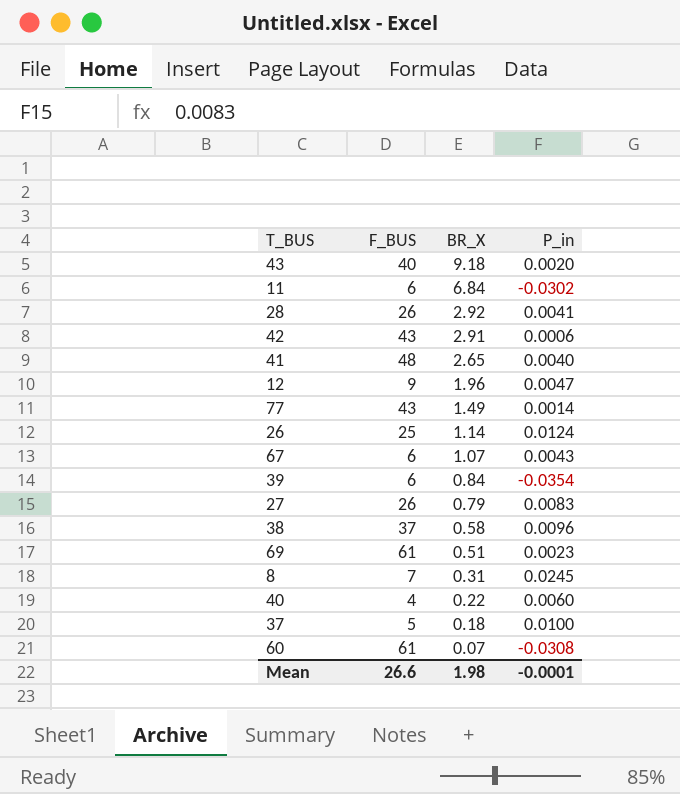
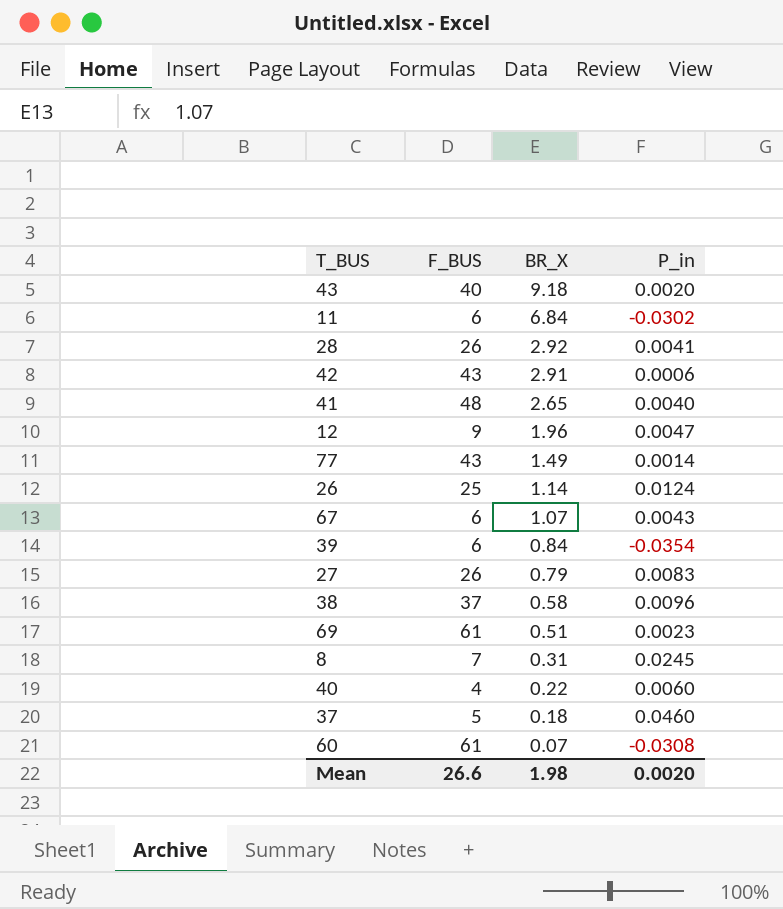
37 | P_in: 0.0100 -> 0.0460
Mean | P_in: -0.0001 -> 0.0020

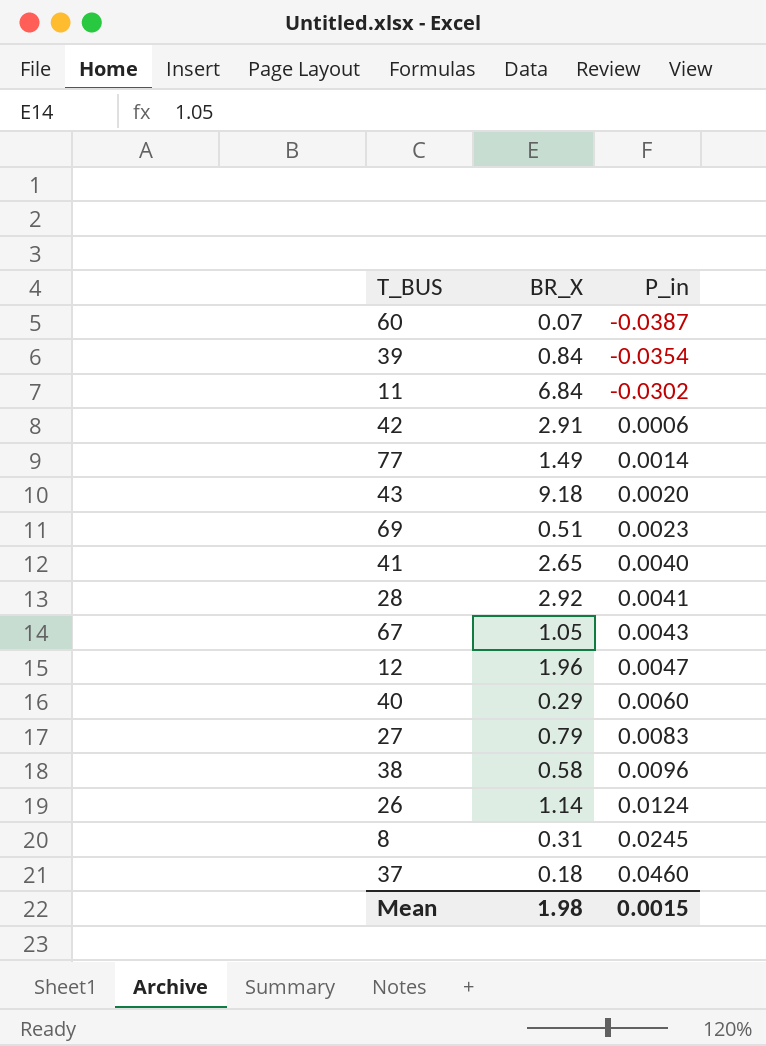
row order: BR_X descending -> P_in ascending
column F_BUS | position: 2 -> none
60 | P_in: -0.0308 -> -0.0387
67 | BR_X: 1.07 -> 1.05
40 | BR_X: 0.22 -> 0.29
Mean | P_in: 0.0020 -> 0.0015

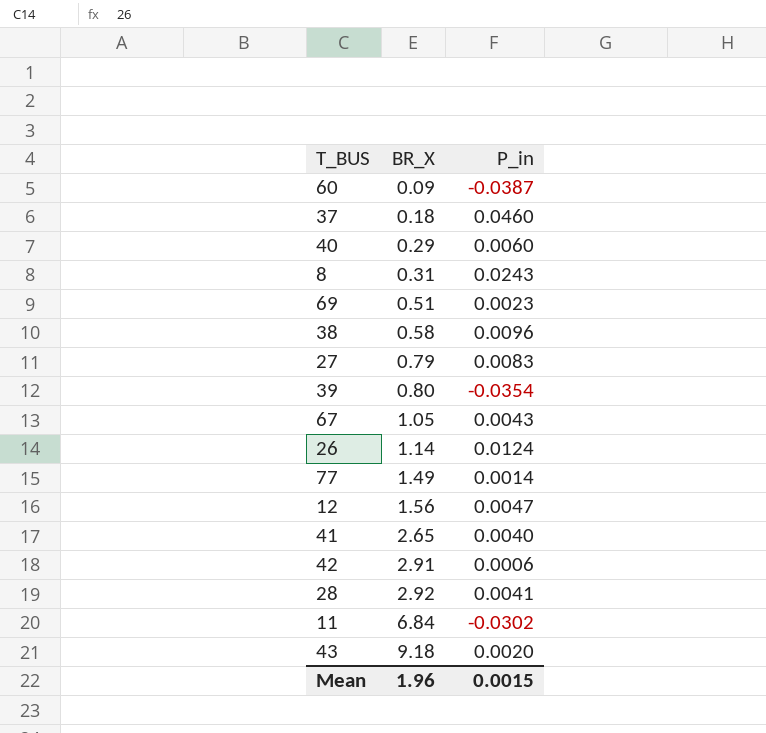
row order: P_in ascending -> BR_X ascending
60 | BR_X: 0.07 -> 0.09
8 | P_in: 0.0245 -> 0.0243
39 | BR_X: 0.84 -> 0.80
12 | BR_X: 1.96 -> 1.56
Mean | BR_X: 1.98 -> 1.96

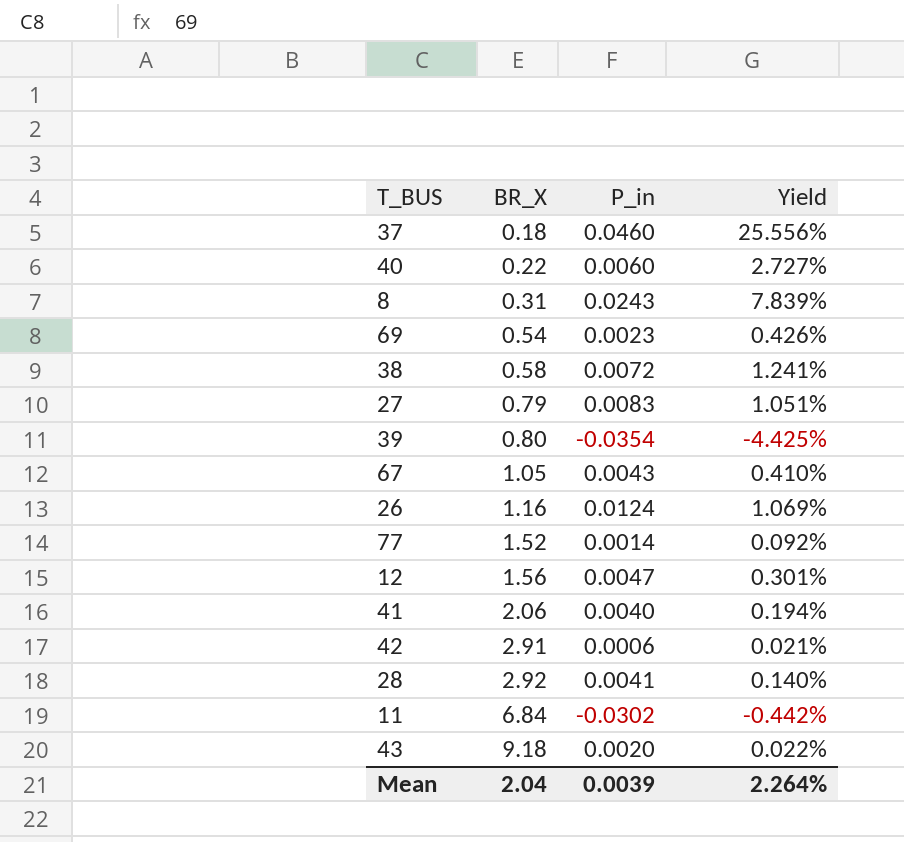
column Yield | formula: none -> [P_in] / [BR_X]
row 60: 0.09 | -0.0387 -> none
40 | BR_X: 0.29 -> 0.22
69 | BR_X: 0.51 -> 0.54
38 | P_in: 0.0096 -> 0.0072
26 | BR_X: 1.14 -> 1.16
77 | BR_X: 1.49 -> 1.52
41 | BR_X: 2.65 -> 2.06
Mean | BR_X: 1.96 -> 2.04
Mean | P_in: 0.0015 -> 0.0039

